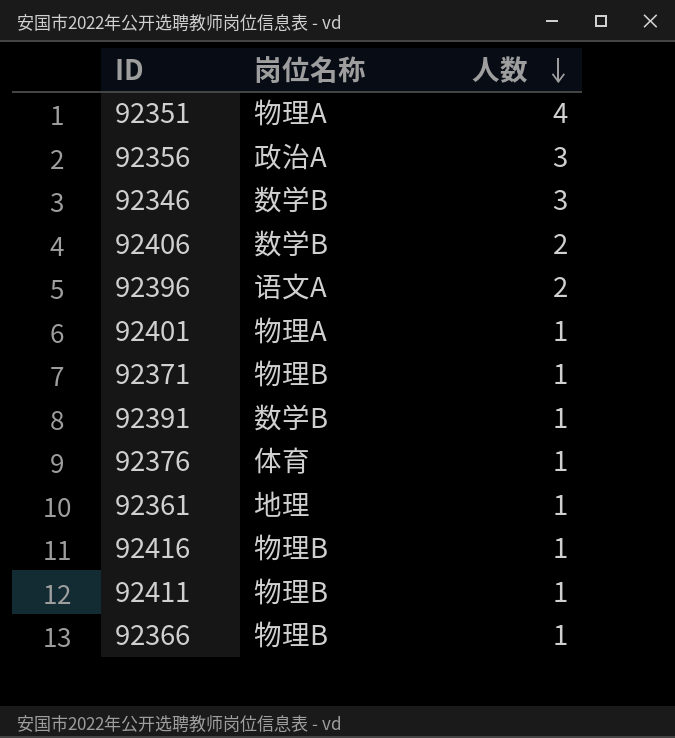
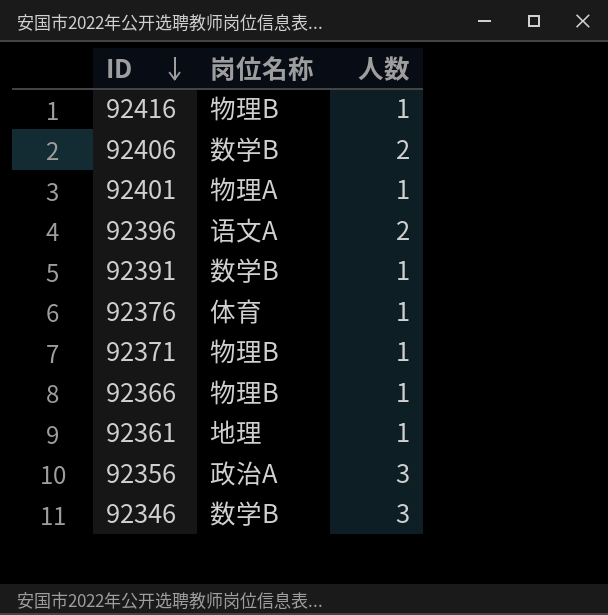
row order: 人数 descending -> ID descending
row 92351: 物理A | 4 -> none
row 92411: 物理B | 1 -> none

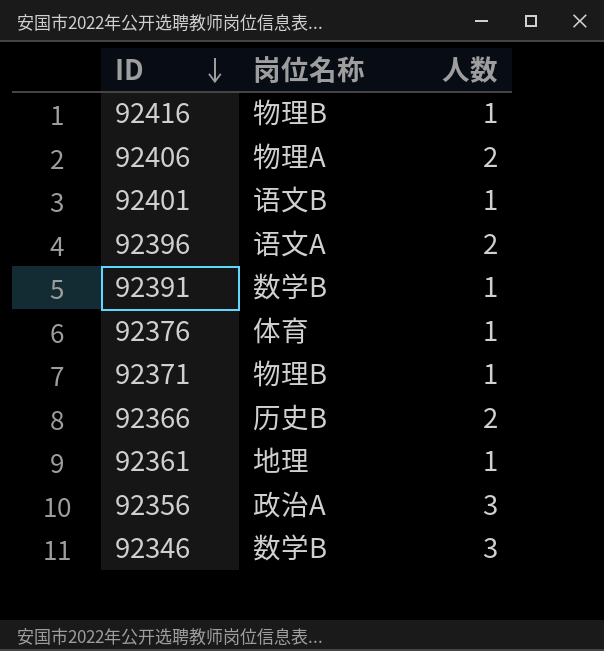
92406 | 岗位名称: 数学B -> 物理A
92401 | 岗位名称: 物理A -> 语文B
92366 | 岗位名称: 物理B -> 历史B
92366 | 人数: 1 -> 2

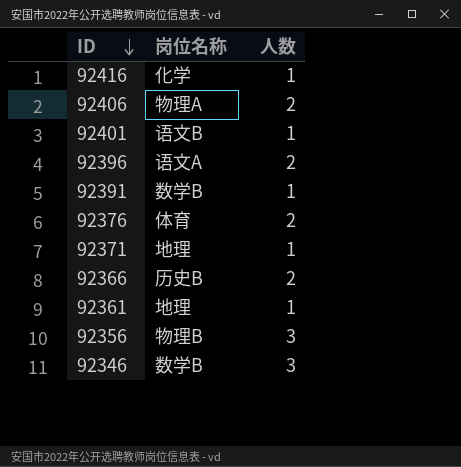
92416 | 岗位名称: 物理B -> 化学
92376 | 人数: 1 -> 2
92371 | 岗位名称: 物理B -> 地理
92356 | 岗位名称: 政治A -> 物理B

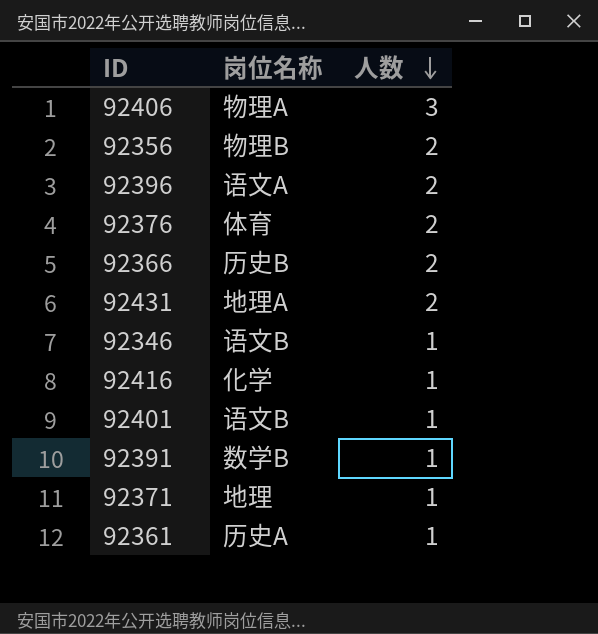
row order: ID descending -> 人数 descending
92406 | 人数: 2 -> 3
92356 | 人数: 3 -> 2
row 92431: none -> 地理A | 2
92346 | 岗位名称: 数学B -> 语文B
92346 | 人数: 3 -> 1
92361 | 岗位名称: 地理 -> 历史A

